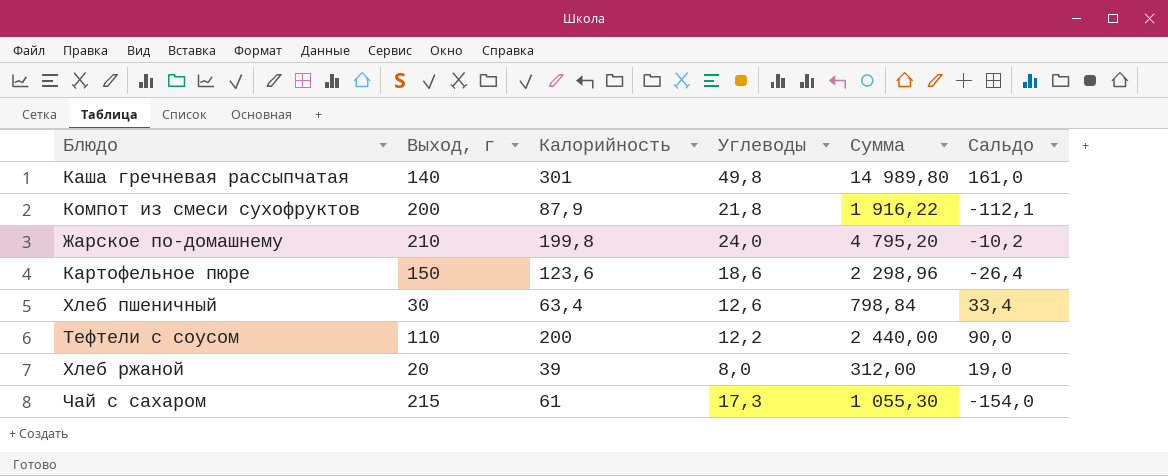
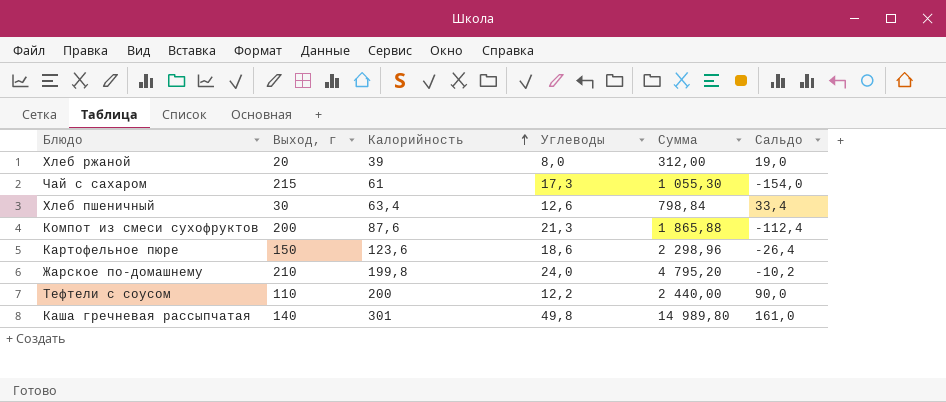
row order: none -> Калорийность ascending
Компот из смеси сухофруктов | Калорийность: 87,9 -> 87,6
Компот из смеси сухофруктов | Углеводы: 21,8 -> 21,3
Компот из смеси сухофруктов | Сумма: 1 916,22 -> 1 865,88
Компот из смеси сухофруктов | Сальдо: -112,1 -> -112,4

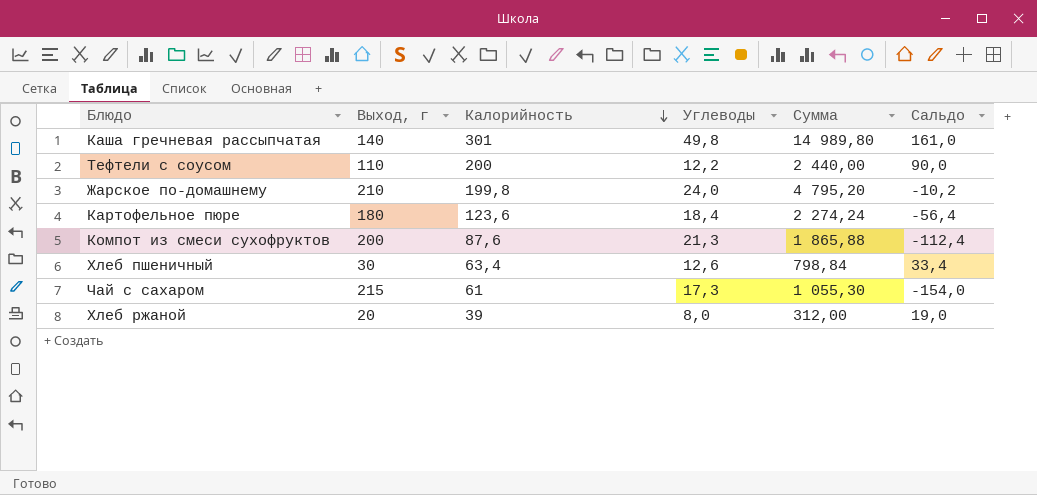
row order: Калорийность ascending -> Калорийность descending
Картофельное пюре | Выход, г: 150 -> 180
Картофельное пюре | Углеводы: 18,6 -> 18,4
Картофельное пюре | Сумма: 2 298,96 -> 2 274,24
Картофельное пюре | Сальдо: -26,4 -> -56,4

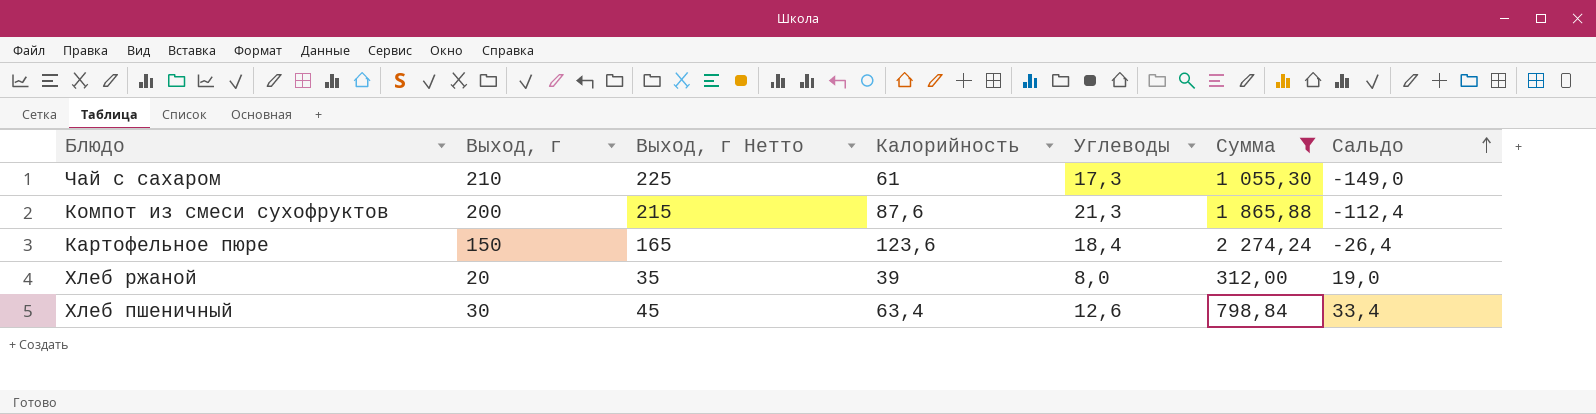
filter: none -> Сумма <= 2 274,24
row order: Калорийность descending -> Сальдо ascending
column Выход, г Нетто | formula: none -> [Выход, г] + 15
Чай с сахаром | Выход, г: 215 -> 210
Чай с сахаром | Сальдо: -154,0 -> -149,0
Картофельное пюре | Выход, г: 180 -> 150
Картофельное пюре | Сальдо: -56,4 -> -26,4

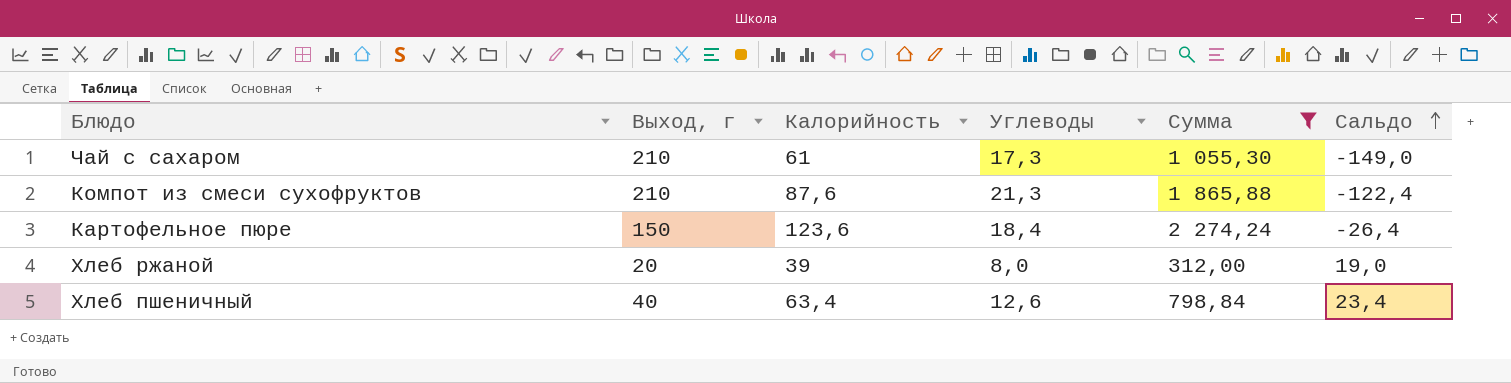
column Выход, г Нетто | formula: [Выход, г] + 15 -> none
Компот из смеси сухофруктов | Выход, г: 200 -> 210
Компот из смеси сухофруктов | Сальдо: -112,4 -> -122,4
Хлеб пшеничный | Выход, г: 30 -> 40
Хлеб пшеничный | Сальдо: 33,4 -> 23,4

